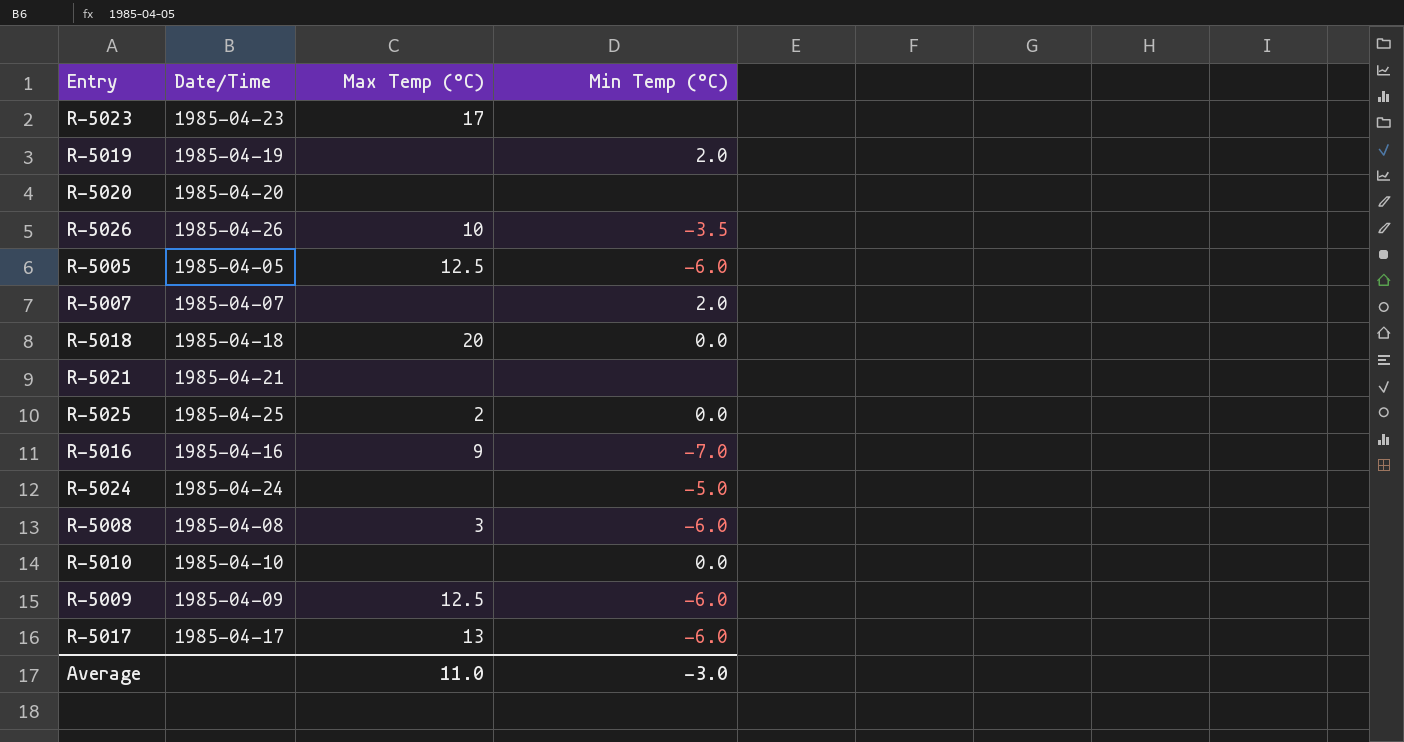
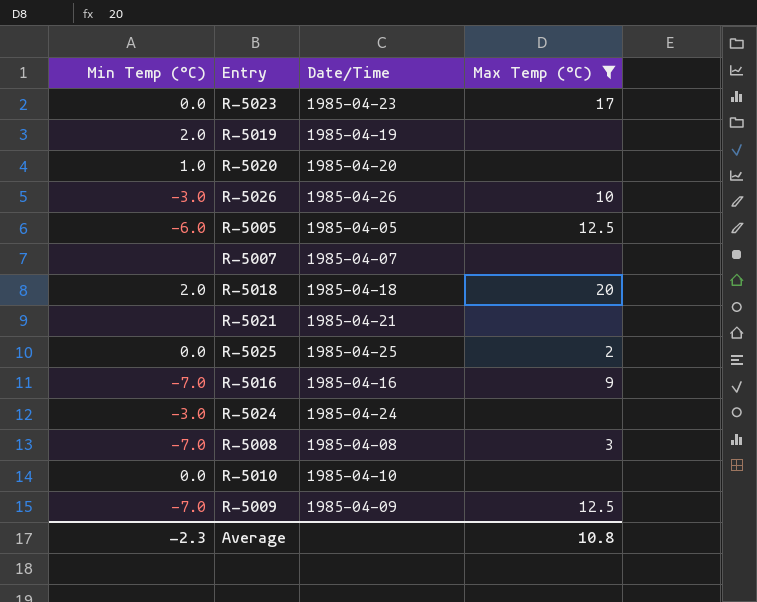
filter: none -> Max Temp (°C) != 13
column Min Temp (°C) | position: 4 -> 1
R-5023 | Min Temp (°C): none -> 0.0
R-5020 | Min Temp (°C): none -> 1.0
R-5026 | Min Temp (°C): -3.5 -> -3.0
R-5007 | Min Temp (°C): 2.0 -> none
R-5018 | Min Temp (°C): 0.0 -> 2.0
R-5024 | Min Temp (°C): -5.0 -> -3.0
R-5008 | Min Temp (°C): -6.0 -> -7.0
R-5009 | Min Temp (°C): -6.0 -> -7.0
Average | Min Temp (°C): -3.0 -> -2.3
Average | Max Temp (°C): 11.0 -> 10.8

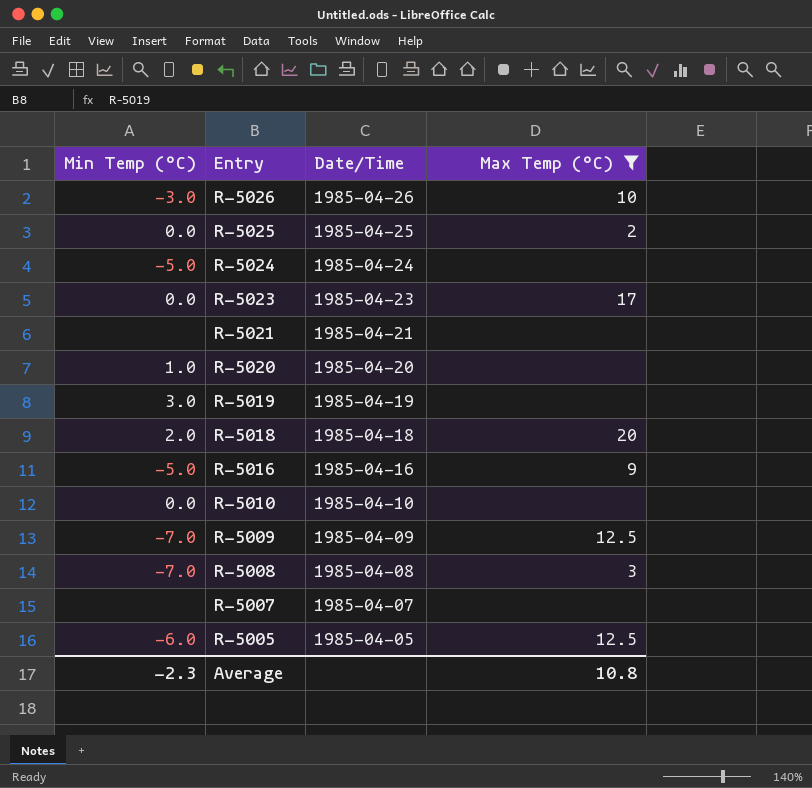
row order: none -> Entry descending
R-5024 | Min Temp (°C): -3.0 -> -5.0
R-5019 | Min Temp (°C): 2.0 -> 3.0
R-5016 | Min Temp (°C): -7.0 -> -5.0

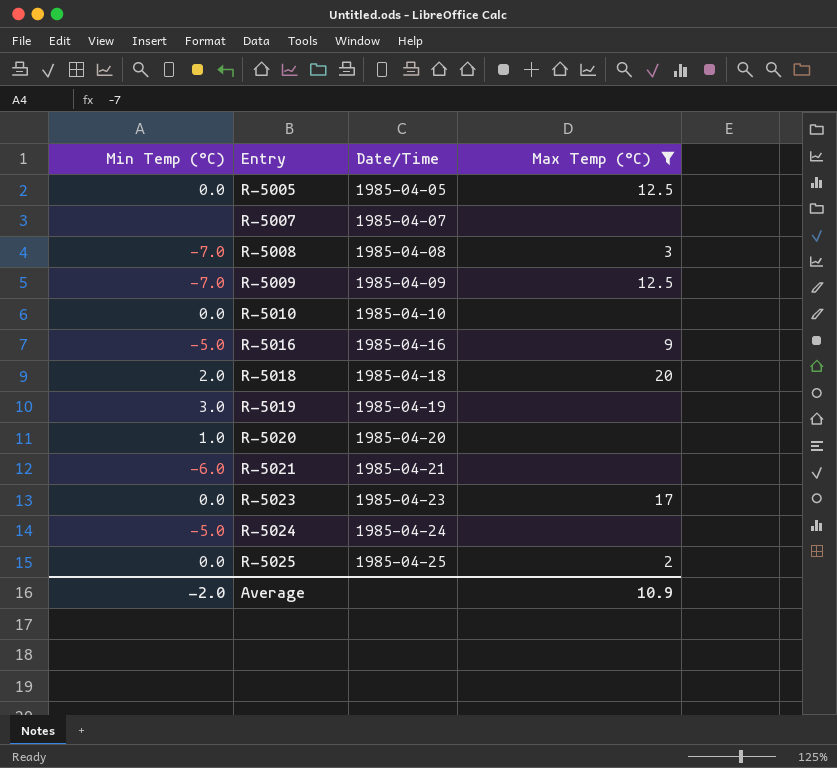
row order: Entry descending -> Entry ascending
row R-5026: -3.0 | 1985-04-26 | 10 -> none
R-5005 | Min Temp (°C): -6.0 -> 0.0
R-5021 | Min Temp (°C): none -> -6.0
Average | Min Temp (°C): -2.3 -> -2.0
Average | Max Temp (°C): 10.8 -> 10.9

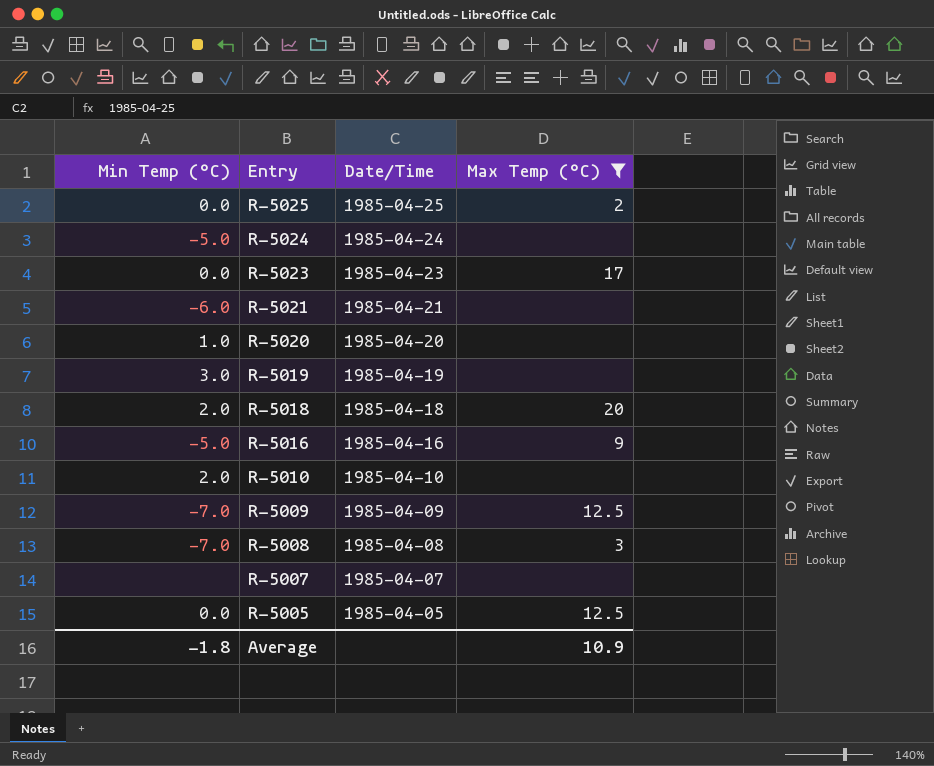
row order: Entry ascending -> Entry descending
R-5010 | Min Temp (°C): 0.0 -> 2.0
Average | Min Temp (°C): -2.0 -> -1.8

